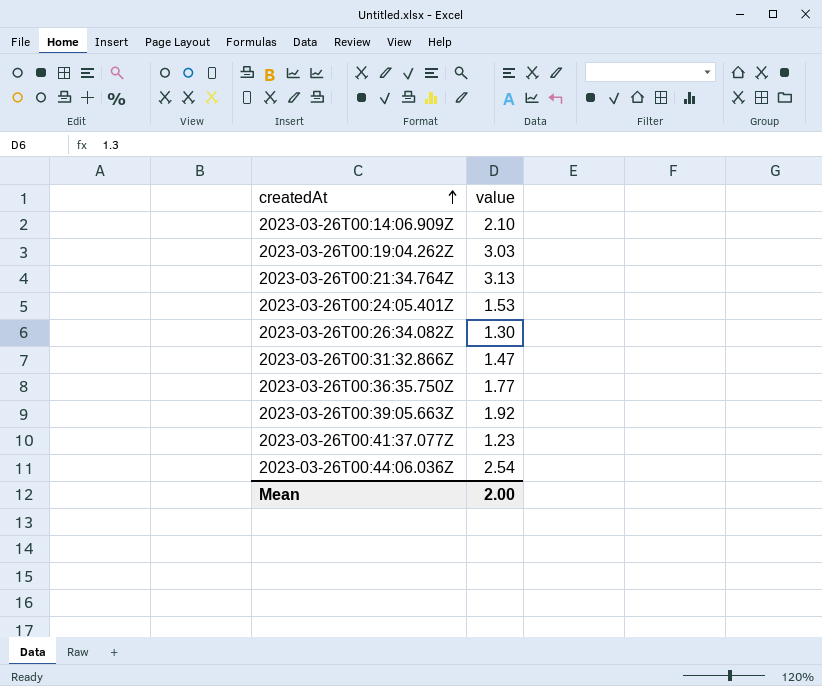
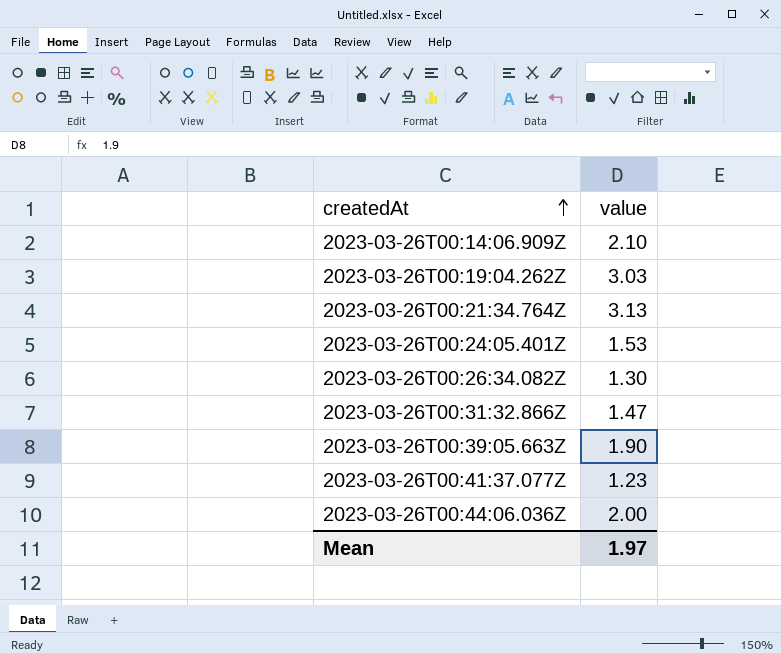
row 2023-03-26T00:36:35.750Z: 1.77 -> none
2023-03-26T00:39:05.663Z | value: 1.92 -> 1.90
2023-03-26T00:44:06.036Z | value: 2.54 -> 2.00
Mean | value: 2.00 -> 1.97

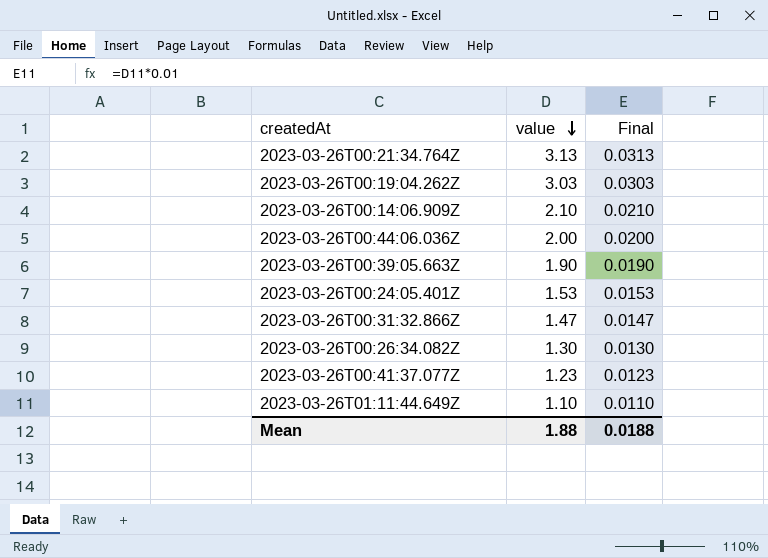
row order: createdAt ascending -> value descending
column Final | formula: none -> [value] * 0.01
row 2023-03-26T01:11:44.649Z: none -> 1.10 | 0.0110
Mean | value: 1.97 -> 1.88

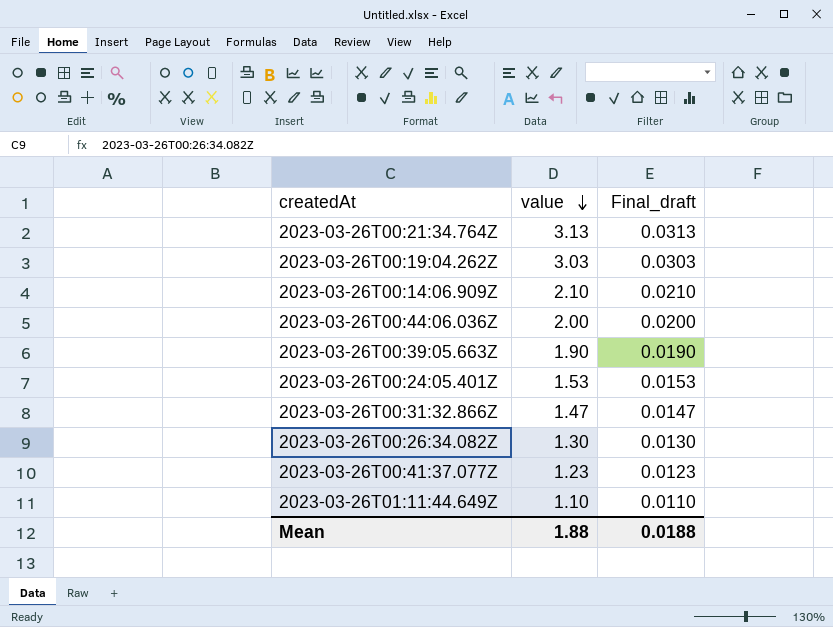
column name: Final -> Final_draft

